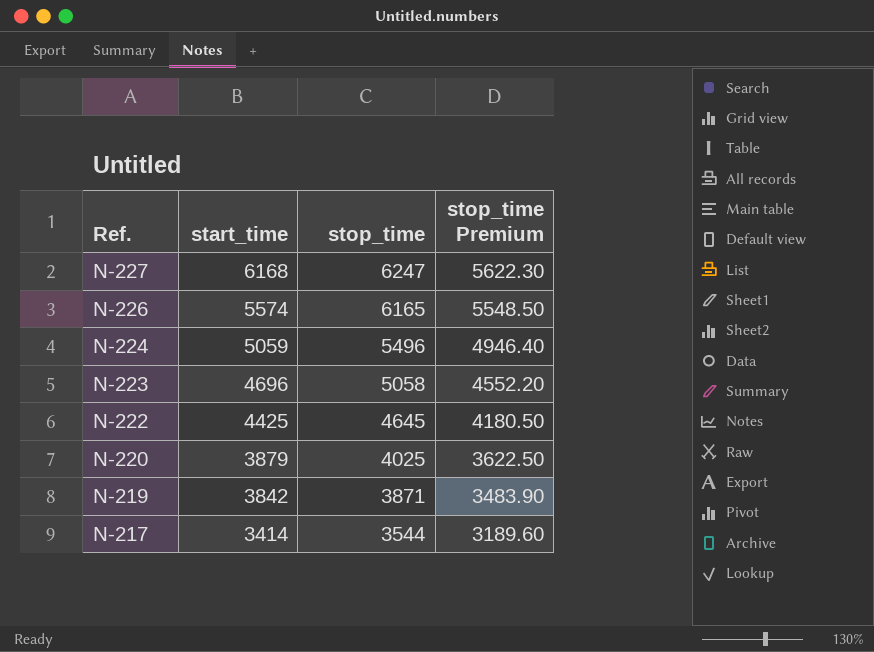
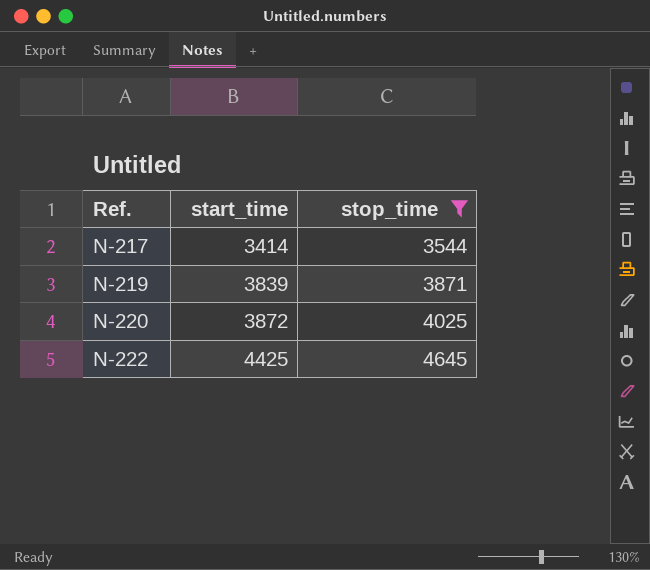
filter: none -> stop_time <= 4645
row order: Ref. descending -> Ref. ascending
column stop_time Premium | formula: [stop_time] * 0.9 -> none
N-219 | start_time: 3842 -> 3839
N-220 | start_time: 3879 -> 3872

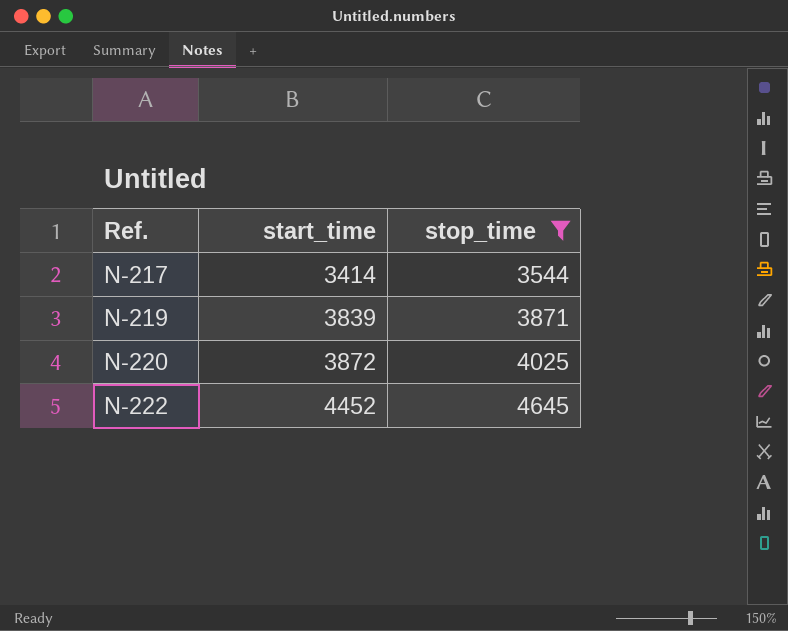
N-222 | start_time: 4425 -> 4452

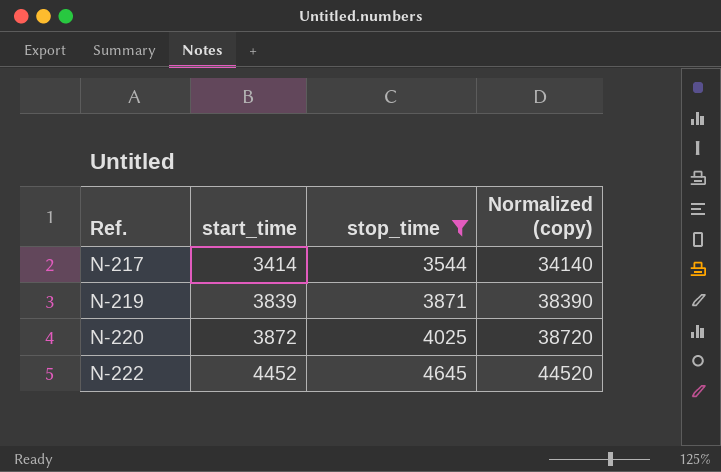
column Normalized (copy) | formula: none -> [start_time] * 10

